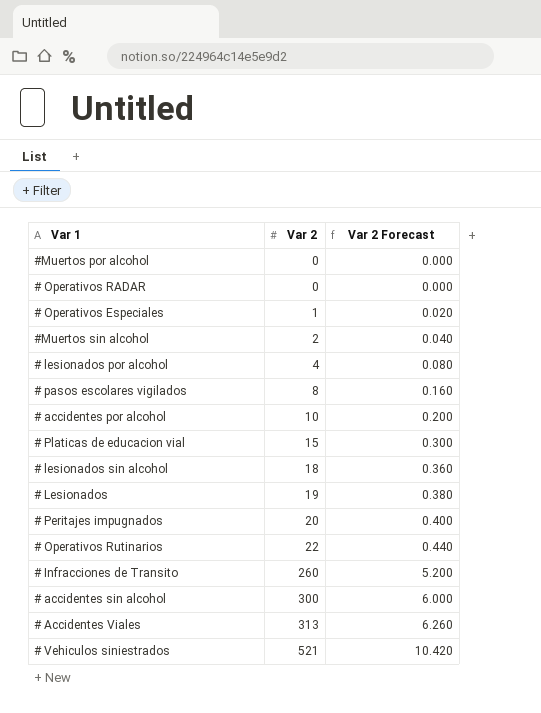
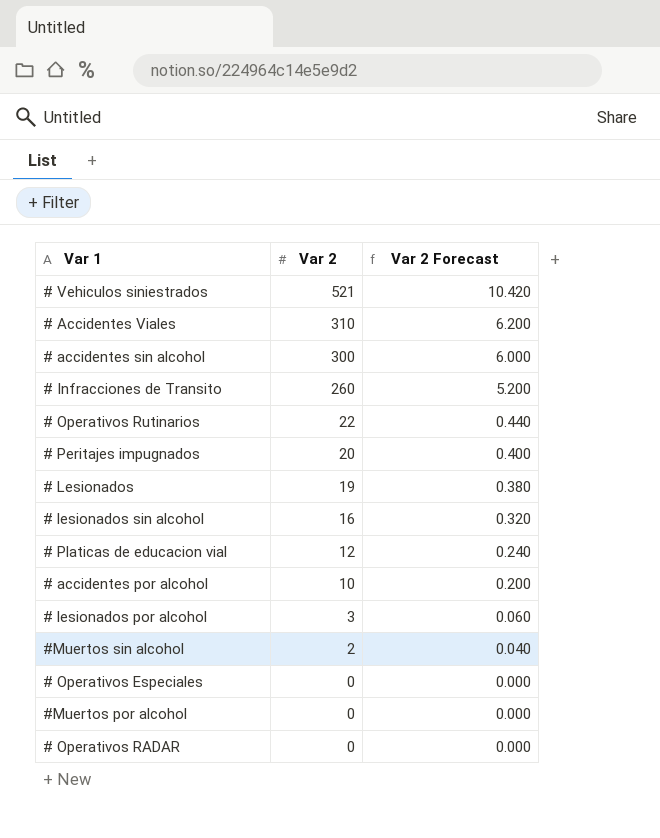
row order: Var 2 ascending -> Var 2 descending
row # pasos escolares vigilados: 8 | 0.160 -> none
# Accidentes Viales | Var 2: 313 -> 310
# Accidentes Viales | Var 2 Forecast: 6.260 -> 6.200
# lesionados sin alcohol | Var 2: 18 -> 16
# lesionados sin alcohol | Var 2 Forecast: 0.360 -> 0.320
# Platicas de educacion vial | Var 2: 15 -> 12
# Platicas de educacion vial | Var 2 Forecast: 0.300 -> 0.240
# lesionados por alcohol | Var 2: 4 -> 3
# lesionados por alcohol | Var 2 Forecast: 0.080 -> 0.060
# Operativos Especiales | Var 2: 1 -> 0
# Operativos Especiales | Var 2 Forecast: 0.020 -> 0.000

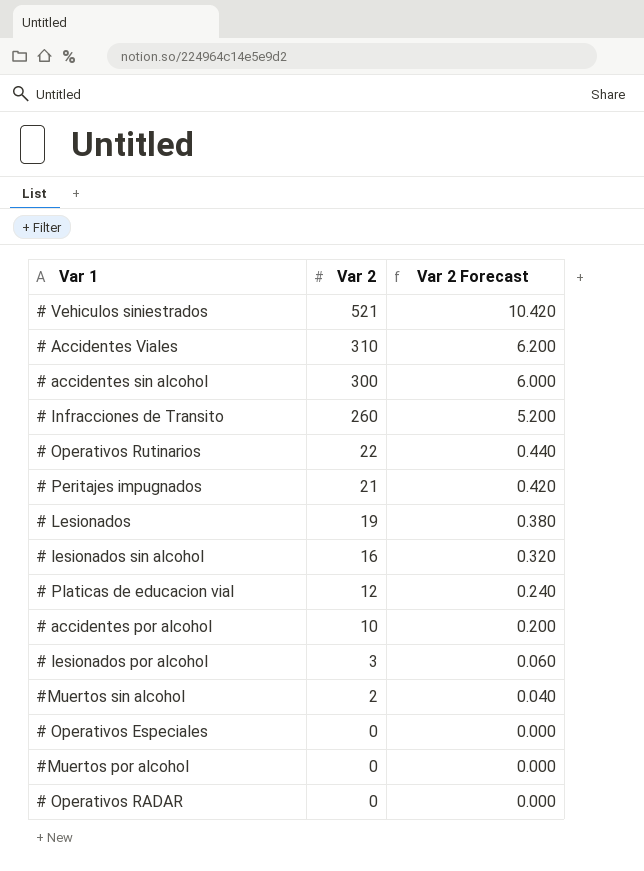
# Peritajes impugnados | Var 2: 20 -> 21
# Peritajes impugnados | Var 2 Forecast: 0.400 -> 0.420

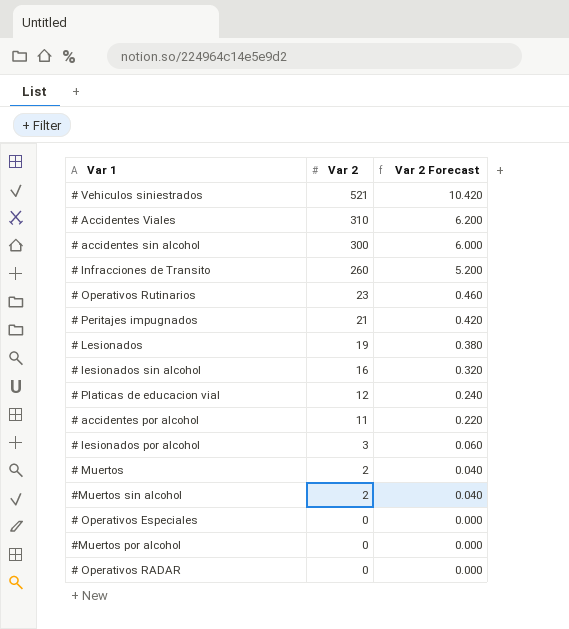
# Operativos Rutinarios | Var 2: 22 -> 23
# Operativos Rutinarios | Var 2 Forecast: 0.440 -> 0.460
# accidentes por alcohol | Var 2: 10 -> 11
# accidentes por alcohol | Var 2 Forecast: 0.200 -> 0.220
row # Muertos: none -> 2 | 0.040

